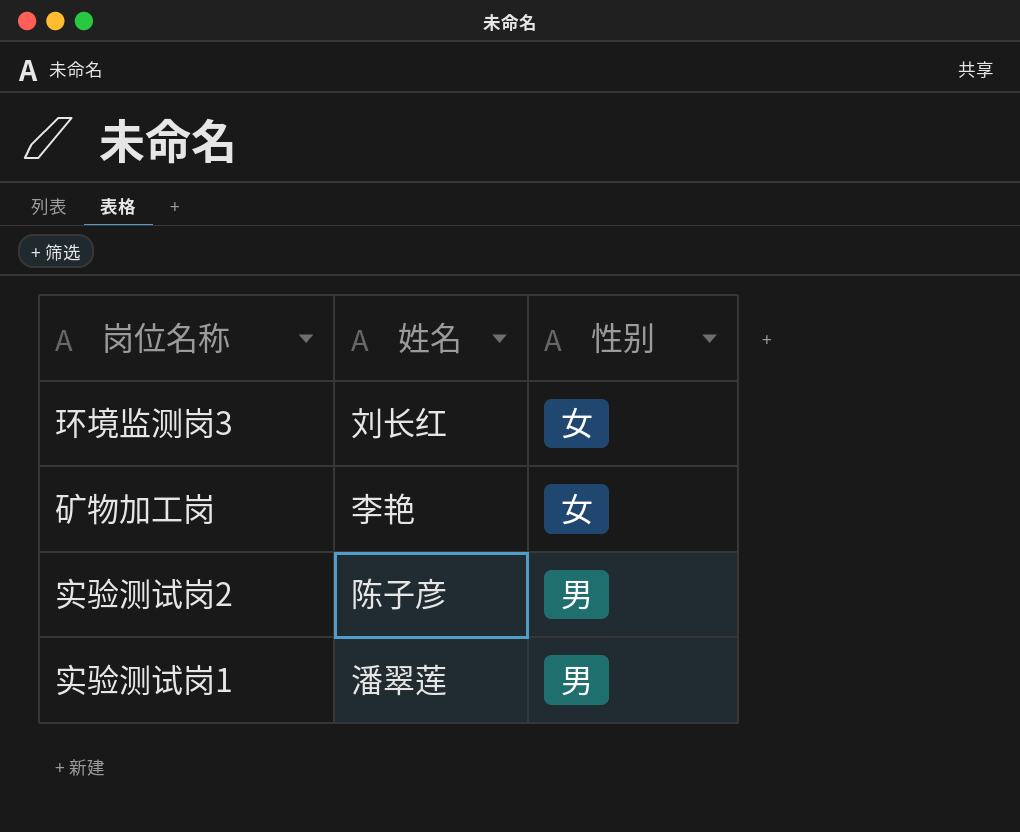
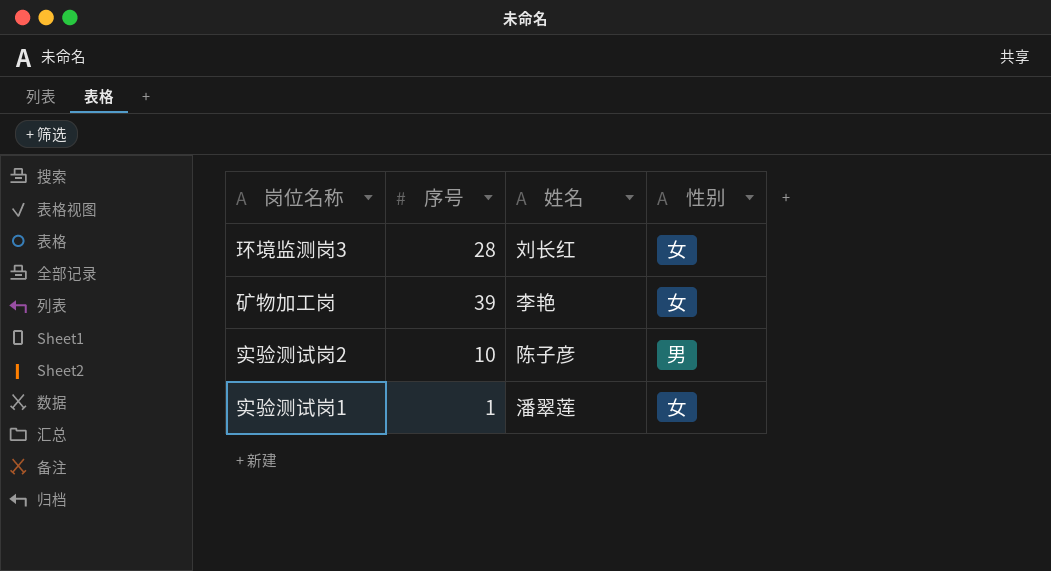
column 序号 | position: none -> 2
实验测试岗1 | 性别: 男 -> 女

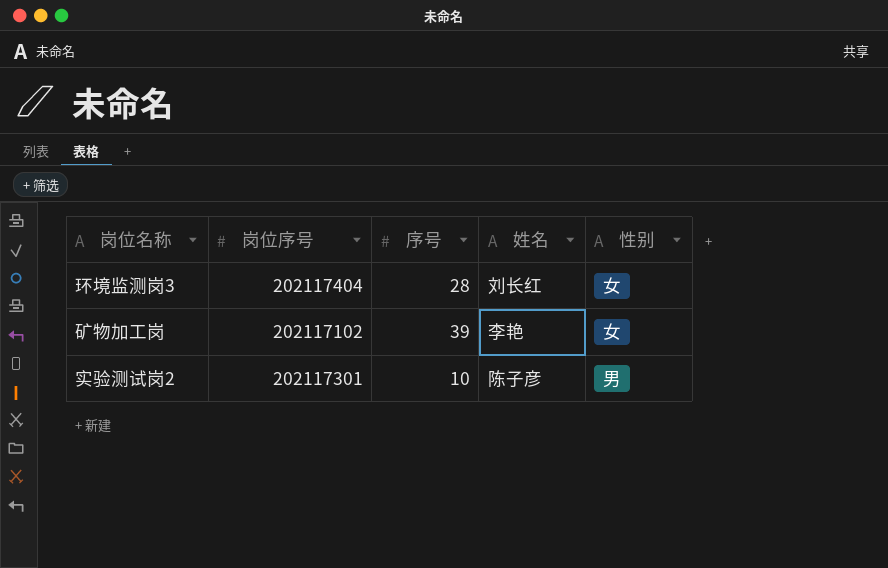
column 岗位序号 | position: none -> 2
row 实验测试岗1: 1 | 潘翠莲 | 女 -> none

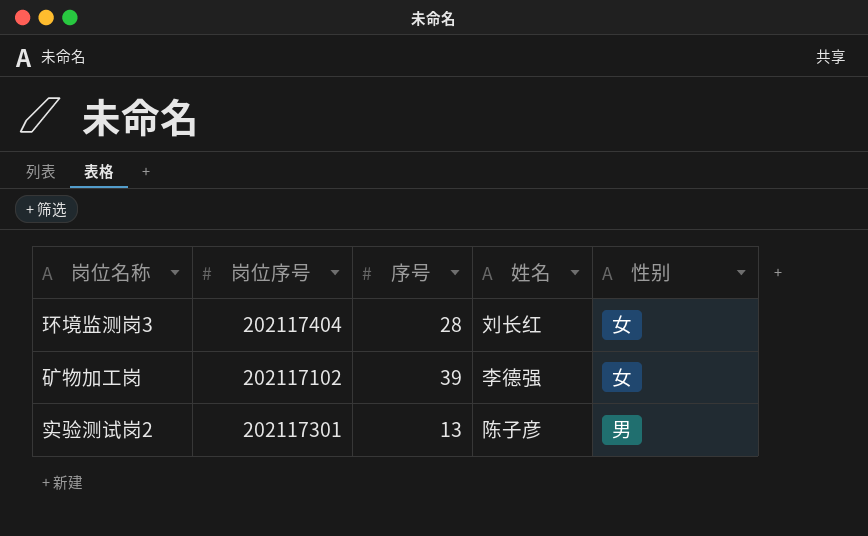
矿物加工岗 | 姓名: 李艳 -> 李德强
实验测试岗2 | 序号: 10 -> 13

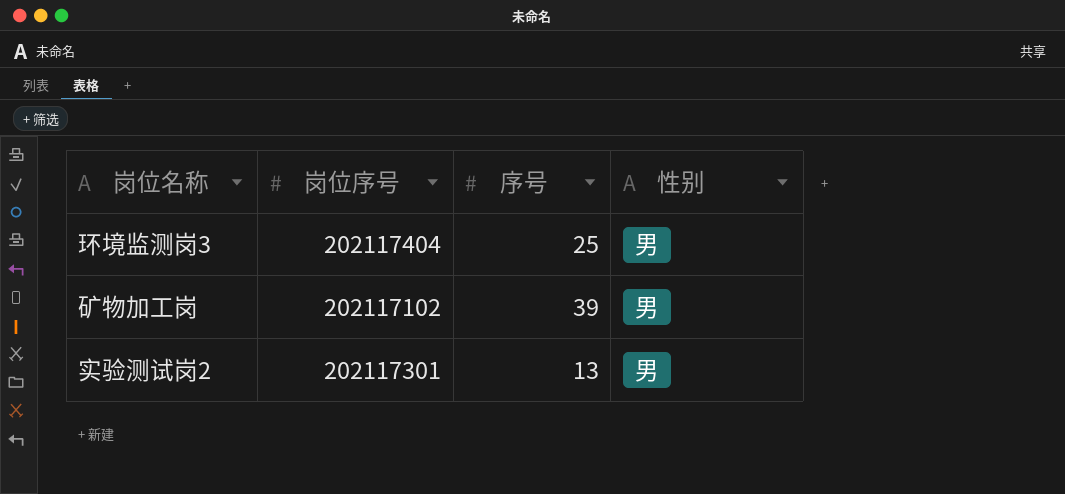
column 姓名 | position: 4 -> none
环境监测岗3 | 序号: 28 -> 25
环境监测岗3 | 性别: 女 -> 男
矿物加工岗 | 性别: 女 -> 男

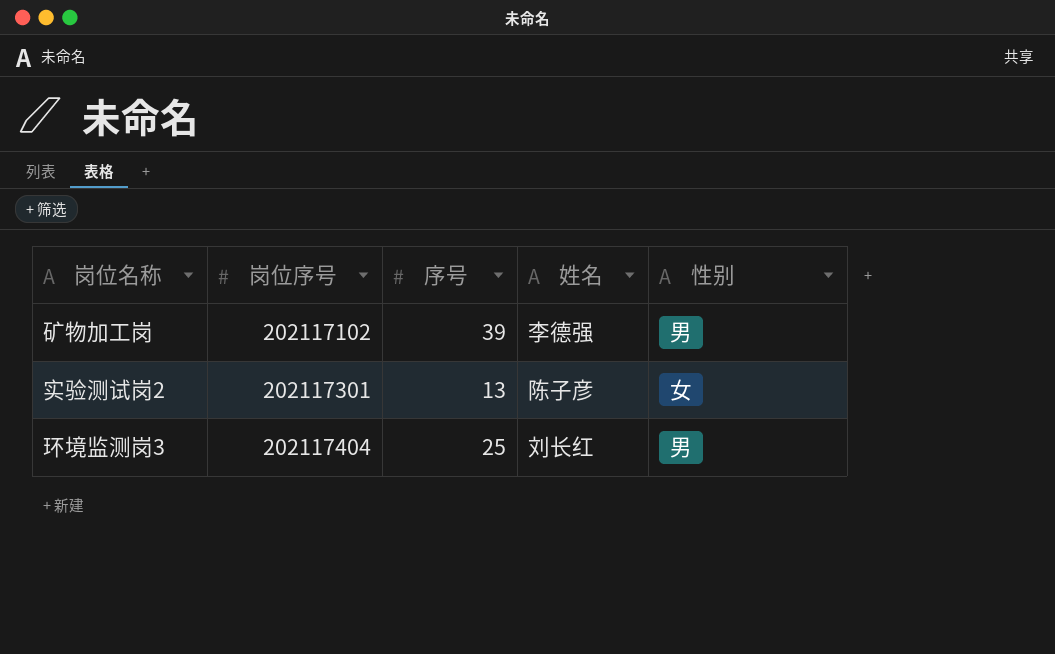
row order: none -> 岗位序号 ascending
column 姓名 | position: none -> 4
实验测试岗2 | 性别: 男 -> 女

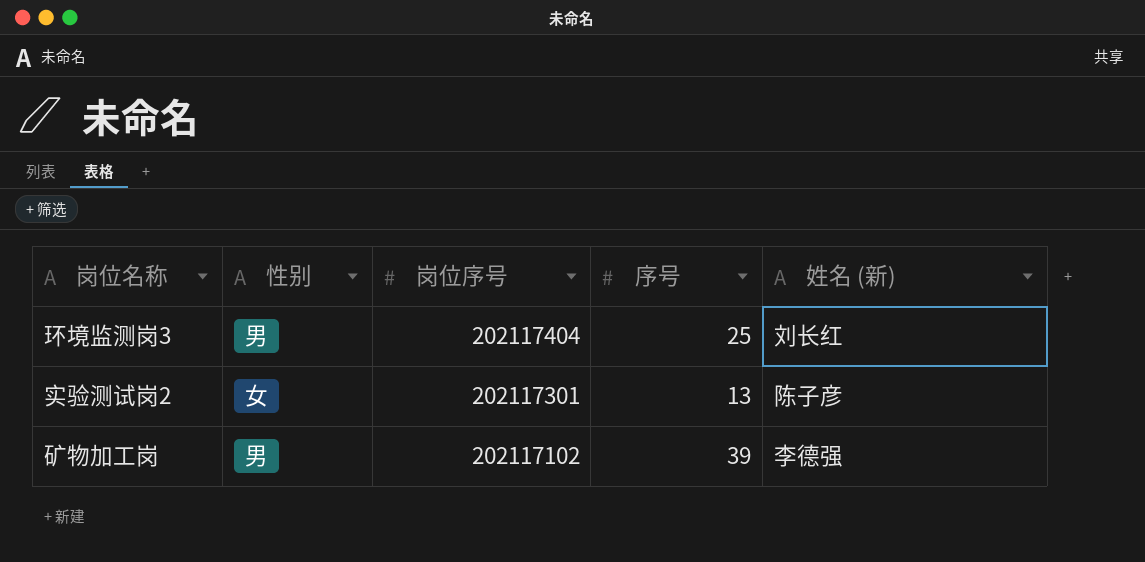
row order: 岗位序号 ascending -> 岗位序号 descending
column 性别 | position: 5 -> 2
column name: 姓名 -> 姓名 (新)

